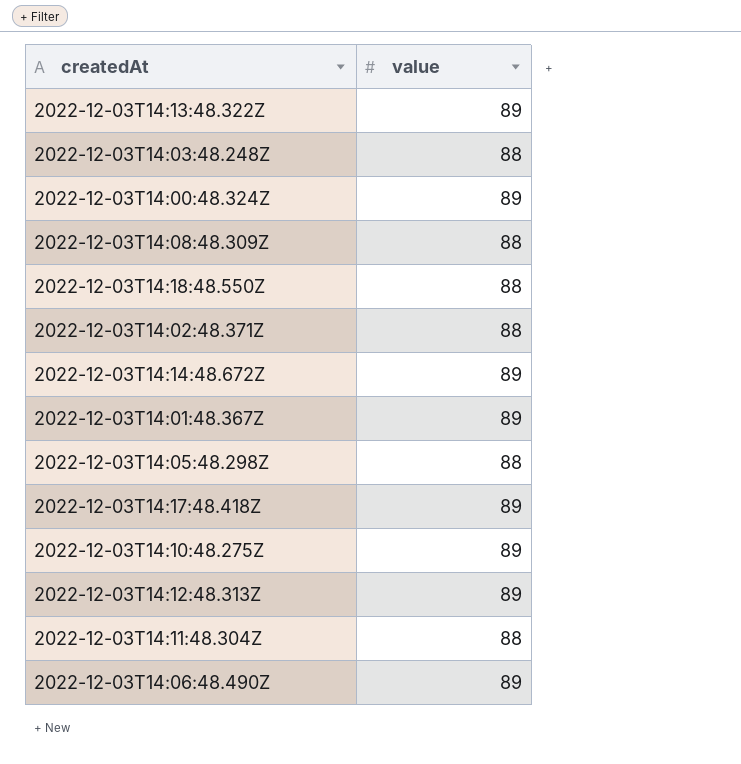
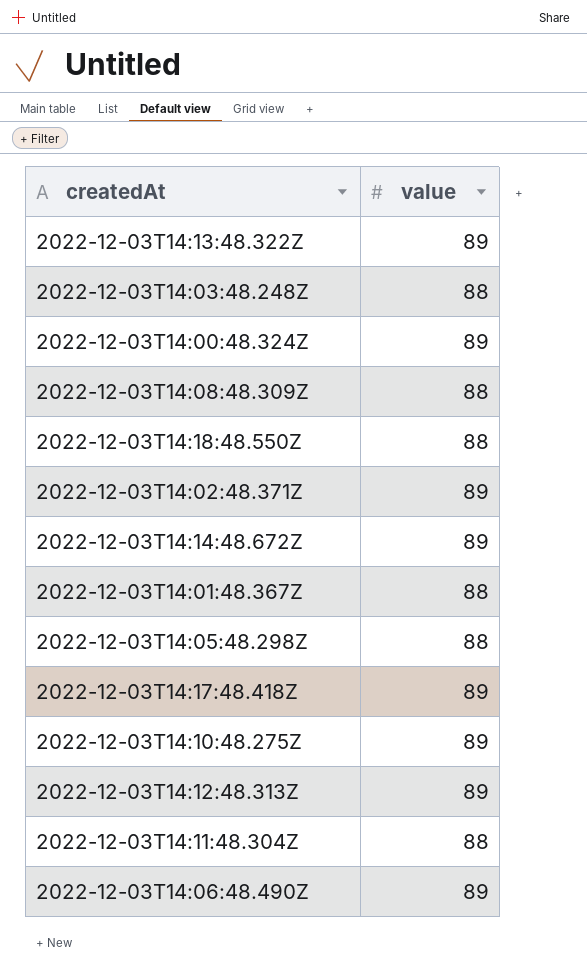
2022-12-03T14:02:48.371Z | value: 88 -> 89
2022-12-03T14:01:48.367Z | value: 89 -> 88

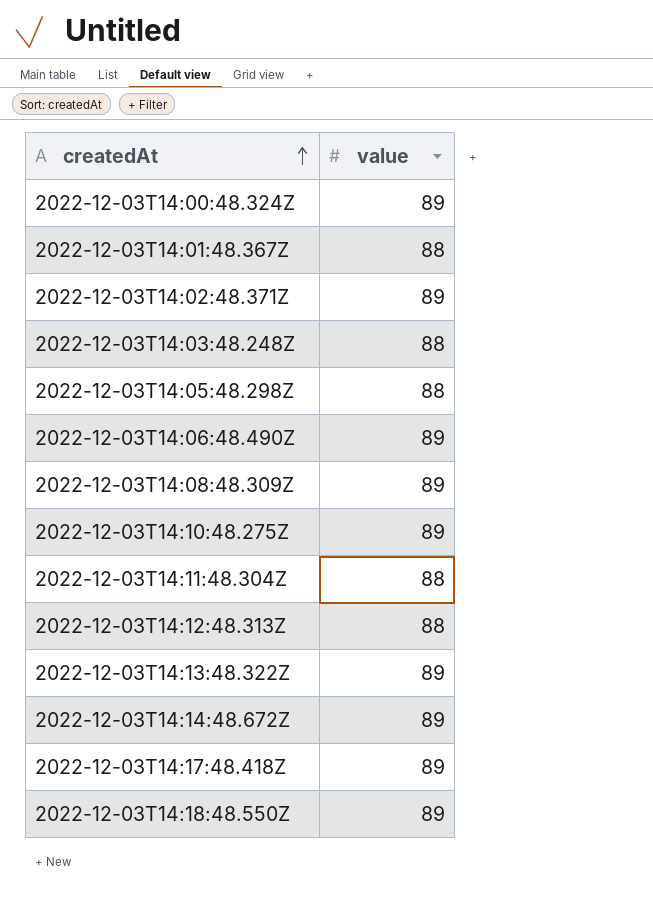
row order: none -> createdAt ascending
2022-12-03T14:08:48.309Z | value: 88 -> 89
2022-12-03T14:12:48.313Z | value: 89 -> 88
2022-12-03T14:18:48.550Z | value: 88 -> 89

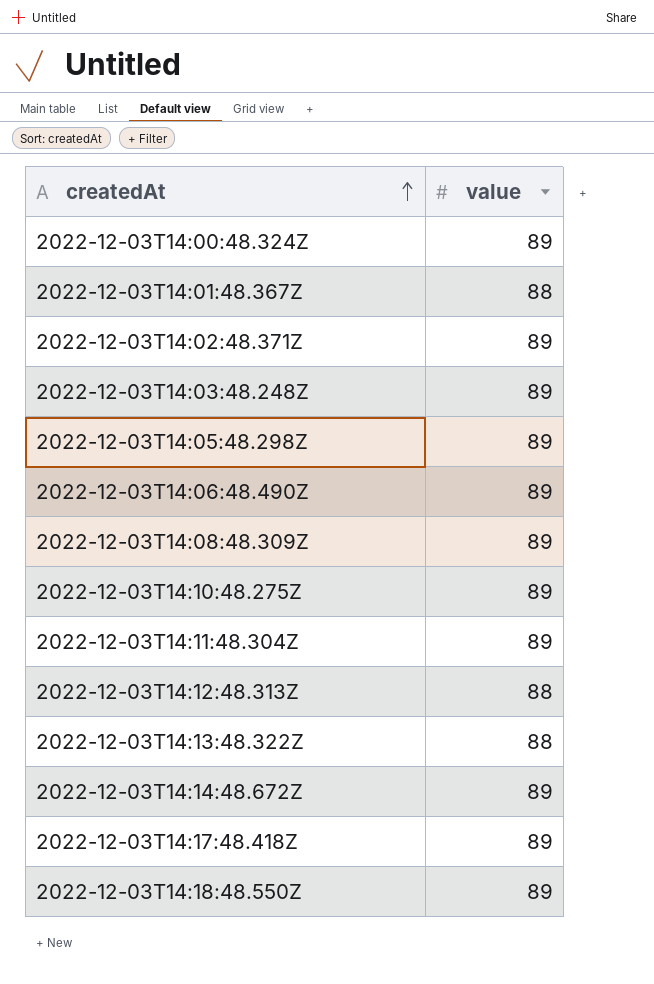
2022-12-03T14:03:48.248Z | value: 88 -> 89
2022-12-03T14:05:48.298Z | value: 88 -> 89
2022-12-03T14:11:48.304Z | value: 88 -> 89
2022-12-03T14:13:48.322Z | value: 89 -> 88

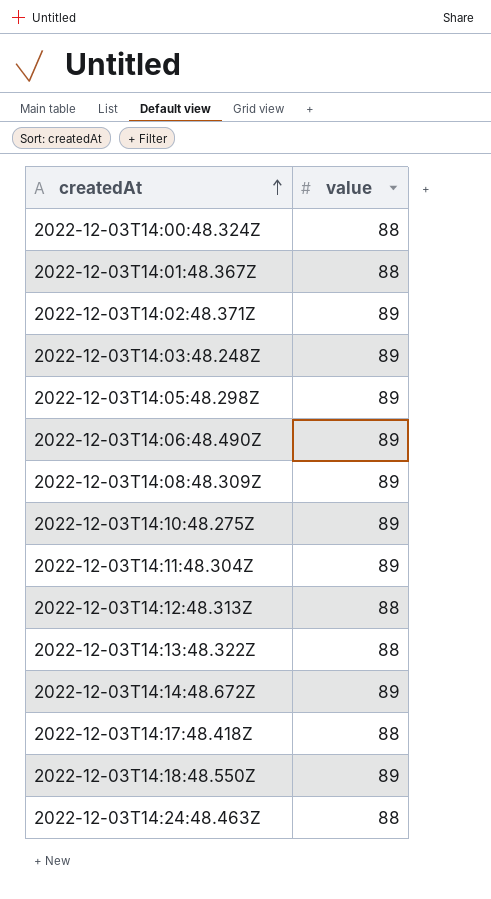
2022-12-03T14:00:48.324Z | value: 89 -> 88
2022-12-03T14:17:48.418Z | value: 89 -> 88
row 2022-12-03T14:24:48.463Z: none -> 88

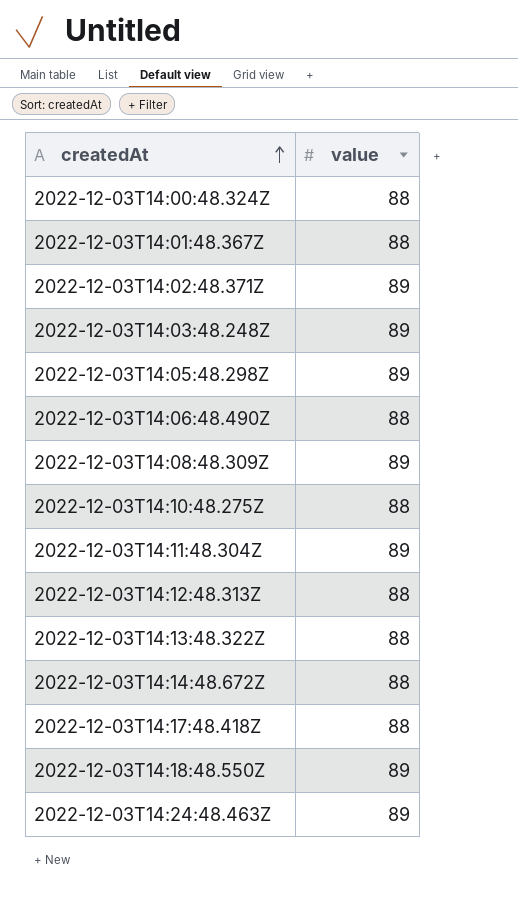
2022-12-03T14:06:48.490Z | value: 89 -> 88
2022-12-03T14:10:48.275Z | value: 89 -> 88
2022-12-03T14:14:48.672Z | value: 89 -> 88
2022-12-03T14:24:48.463Z | value: 88 -> 89

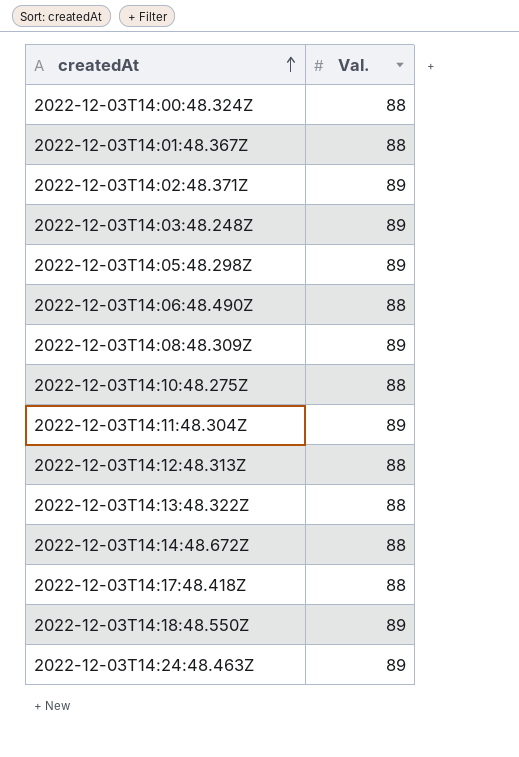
column name: value -> Val.

